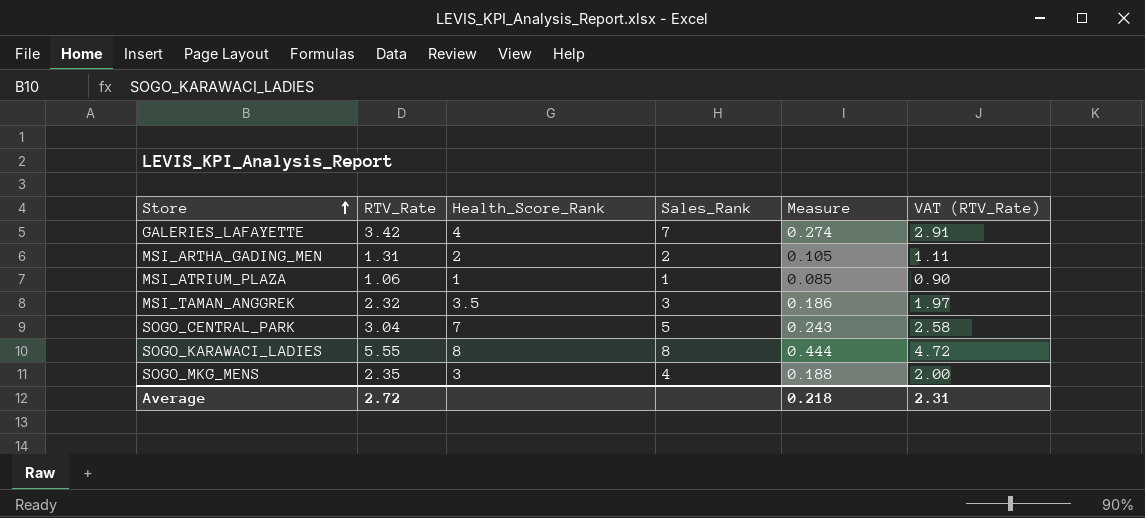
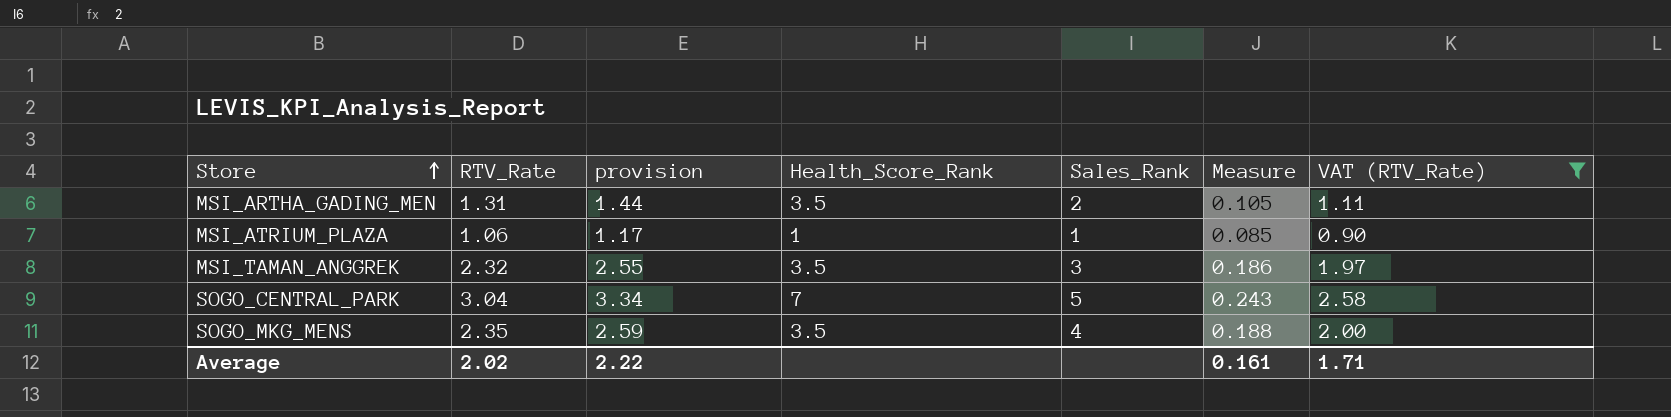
filter: none -> VAT (RTV_Rate) <= 2.58
column provision | formula: none -> [RTV_Rate] * 1.1
MSI_ARTHA_GADING_MEN | Health_Score_Rank: 2 -> 3.5
SOGO_MKG_MENS | Health_Score_Rank: 3 -> 3.5
Average | RTV_Rate: 2.72 -> 2.02
Average | Measure: 0.218 -> 0.161
Average | VAT (RTV_Rate): 2.31 -> 1.71

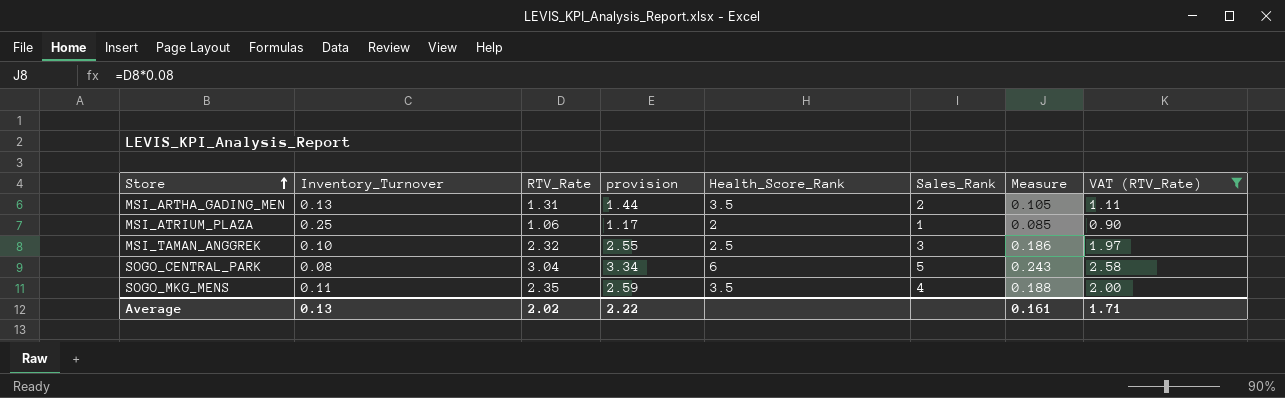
column Inventory_Turnover | position: none -> 2
MSI_ATRIUM_PLAZA | Health_Score_Rank: 1 -> 2
MSI_TAMAN_ANGGREK | Health_Score_Rank: 3.5 -> 2.5
SOGO_CENTRAL_PARK | Health_Score_Rank: 7 -> 6

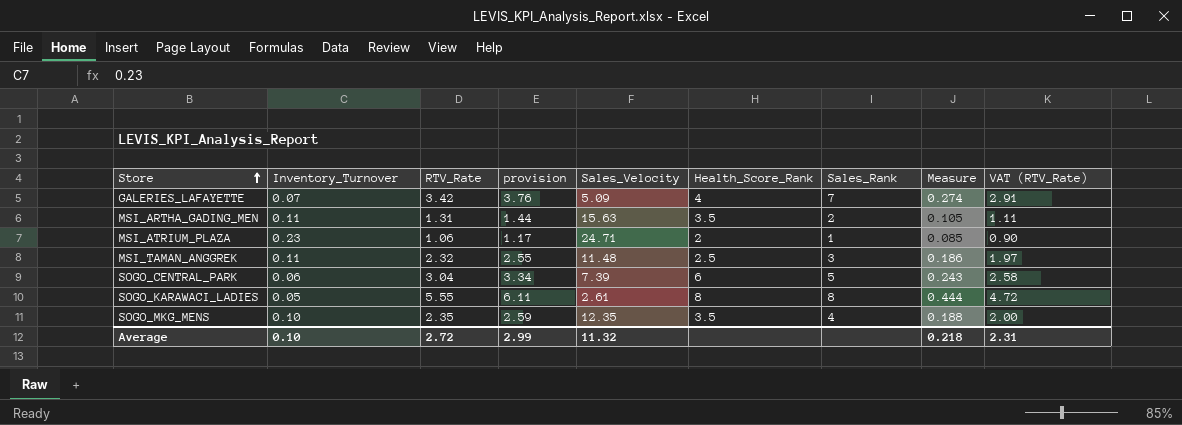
filter: VAT (RTV_Rate) <= 2.58 -> none
column Sales_Velocity | position: none -> 5
MSI_ARTHA_GADING_MEN | Inventory_Turnover: 0.13 -> 0.11
MSI_ATRIUM_PLAZA | Inventory_Turnover: 0.25 -> 0.23
MSI_TAMAN_ANGGREK | Inventory_Turnover: 0.10 -> 0.11
SOGO_CENTRAL_PARK | Inventory_Turnover: 0.08 -> 0.06
SOGO_MKG_MENS | Inventory_Turnover: 0.11 -> 0.10
Average | Inventory_Turnover: 0.13 -> 0.10
Average | RTV_Rate: 2.02 -> 2.72
Average | provision: 2.22 -> 2.99
Average | Measure: 0.161 -> 0.218
Average | VAT (RTV_Rate): 1.71 -> 2.31

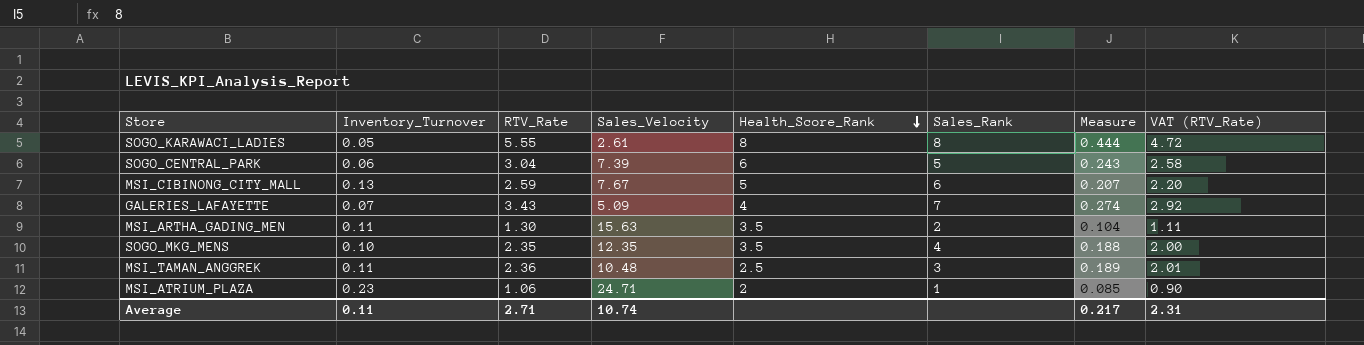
row order: Store ascending -> Health_Score_Rank descending
column provision | formula: [RTV_Rate] * 1.1 -> none
row MSI_CIBINONG_CITY_MALL: none -> 0.13 | 2.59 | 7.67 | 5 | 6 | 0.207 | 2.20
GALERIES_LAFAYETTE | RTV_Rate: 3.42 -> 3.43
GALERIES_LAFAYETTE | VAT (RTV_Rate): 2.91 -> 2.92
MSI_ARTHA_GADING_MEN | RTV_Rate: 1.31 -> 1.30
MSI_ARTHA_GADING_MEN | Measure: 0.105 -> 0.104
MSI_TAMAN_ANGGREK | RTV_Rate: 2.32 -> 2.36
MSI_TAMAN_ANGGREK | Sales_Velocity: 11.48 -> 10.48
MSI_TAMAN_ANGGREK | Measure: 0.186 -> 0.189
MSI_TAMAN_ANGGREK | VAT (RTV_Rate): 1.97 -> 2.01
Average | Inventory_Turnover: 0.10 -> 0.11
Average | RTV_Rate: 2.72 -> 2.71
Average | Sales_Velocity: 11.32 -> 10.74
Average | Measure: 0.218 -> 0.217

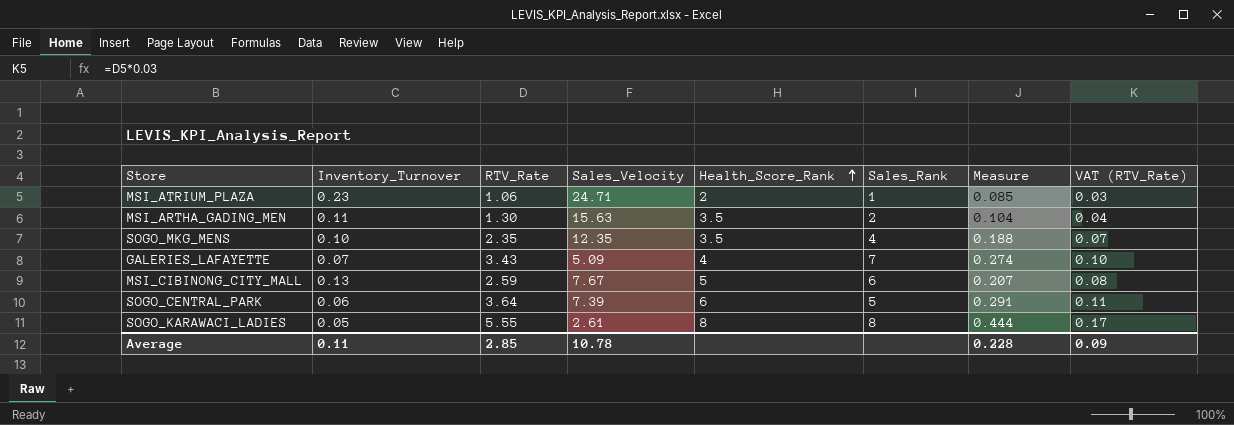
row order: Health_Score_Rank descending -> Health_Score_Rank ascending
column VAT (RTV_Rate) | formula: [RTV_Rate] * 0.85 -> [RTV_Rate] * 0.03
row MSI_TAMAN_ANGGREK: 0.11 | 2.36 | 10.48 | 2.5 | 3 | 0.189 | 2.01 -> none
SOGO_CENTRAL_PARK | RTV_Rate: 3.04 -> 3.64
SOGO_CENTRAL_PARK | Measure: 0.243 -> 0.291
Average | RTV_Rate: 2.71 -> 2.85
Average | Sales_Velocity: 10.74 -> 10.78
Average | Measure: 0.217 -> 0.228
Average | VAT (RTV_Rate): 2.31 -> 0.09

